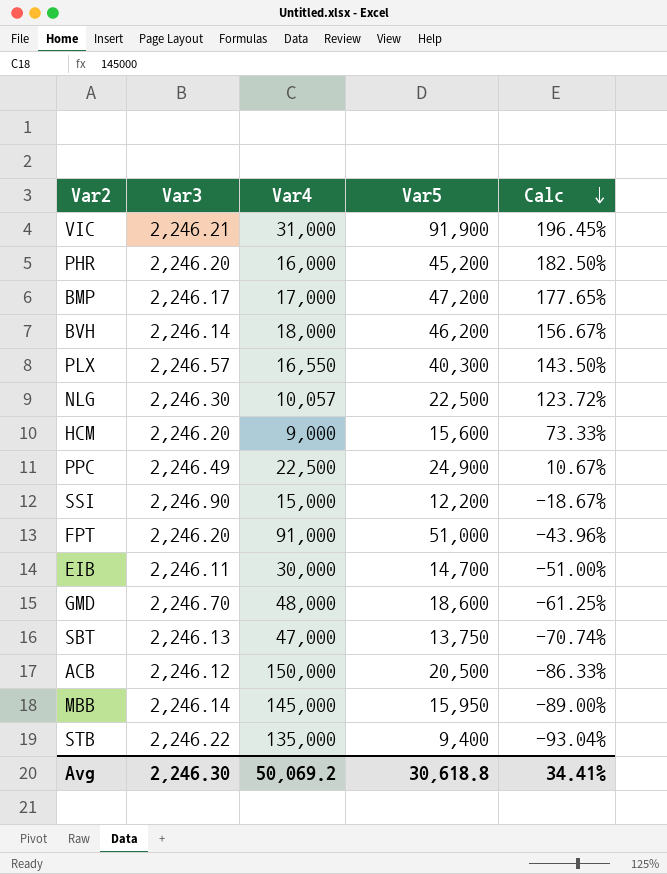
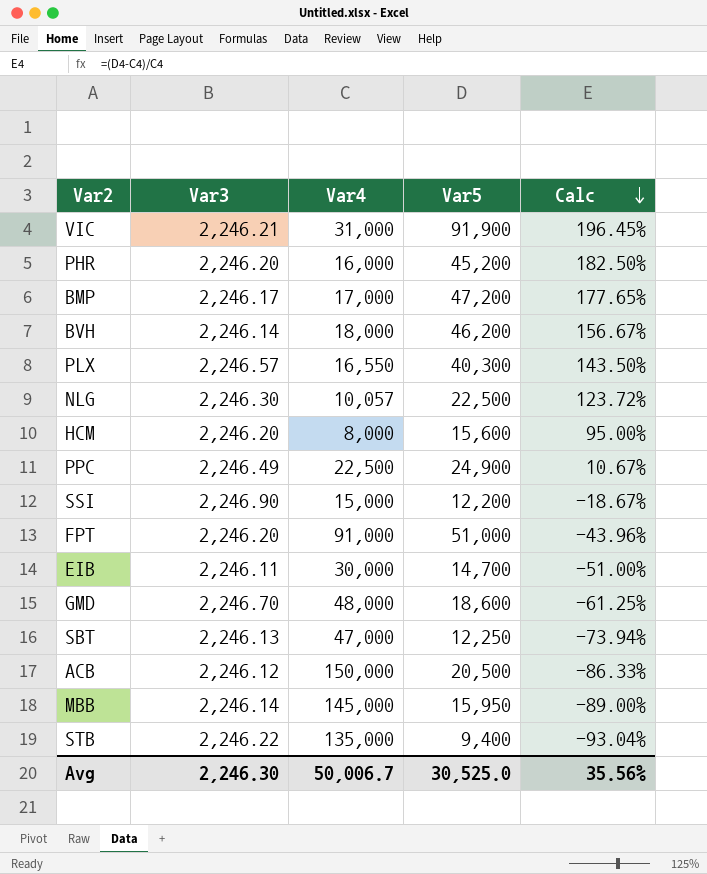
HCM | Var4: 9,000 -> 8,000
HCM | Calc: 73.33% -> 95.00%
SBT | Var5: 13,750 -> 12,250
SBT | Calc: -70.74% -> -73.94%
Avg | Var4: 50,069.2 -> 50,006.7
Avg | Var5: 30,618.8 -> 30,525.0
Avg | Calc: 34.41% -> 35.56%

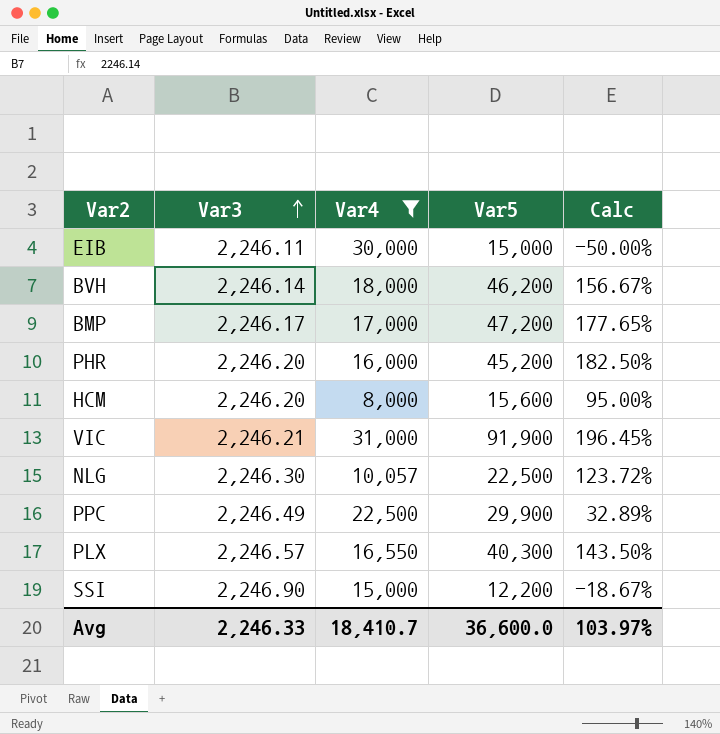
filter: none -> Var4 <= 31,000
row order: Calc descending -> Var3 ascending
EIB | Var5: 14,700 -> 15,000
EIB | Calc: -51.00% -> -50.00%
PPC | Var5: 24,900 -> 29,900
PPC | Calc: 10.67% -> 32.89%
Avg | Var3: 2,246.30 -> 2,246.33
Avg | Var4: 50,006.7 -> 18,410.7
Avg | Var5: 30,525.0 -> 36,600.0
Avg | Calc: 35.56% -> 103.97%

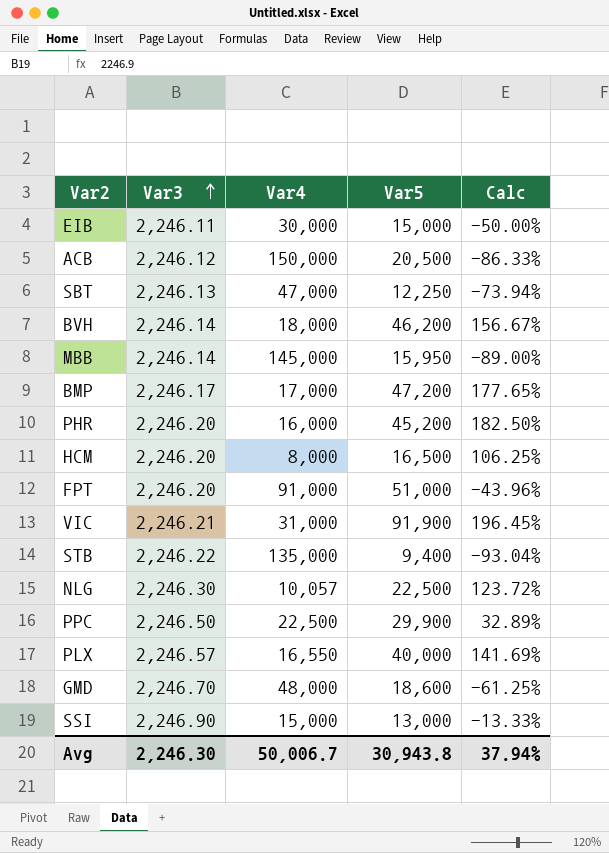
filter: Var4 <= 31,000 -> none
HCM | Var5: 15,600 -> 16,500
HCM | Calc: 95.00% -> 106.25%
PPC | Var3: 2,246.49 -> 2,246.50
PLX | Var5: 40,300 -> 40,000
PLX | Calc: 143.50% -> 141.69%
SSI | Var5: 12,200 -> 13,000
SSI | Calc: -18.67% -> -13.33%
Avg | Var3: 2,246.33 -> 2,246.30
Avg | Var4: 18,410.7 -> 50,006.7
Avg | Var5: 36,600.0 -> 30,943.8
Avg | Calc: 103.97% -> 37.94%

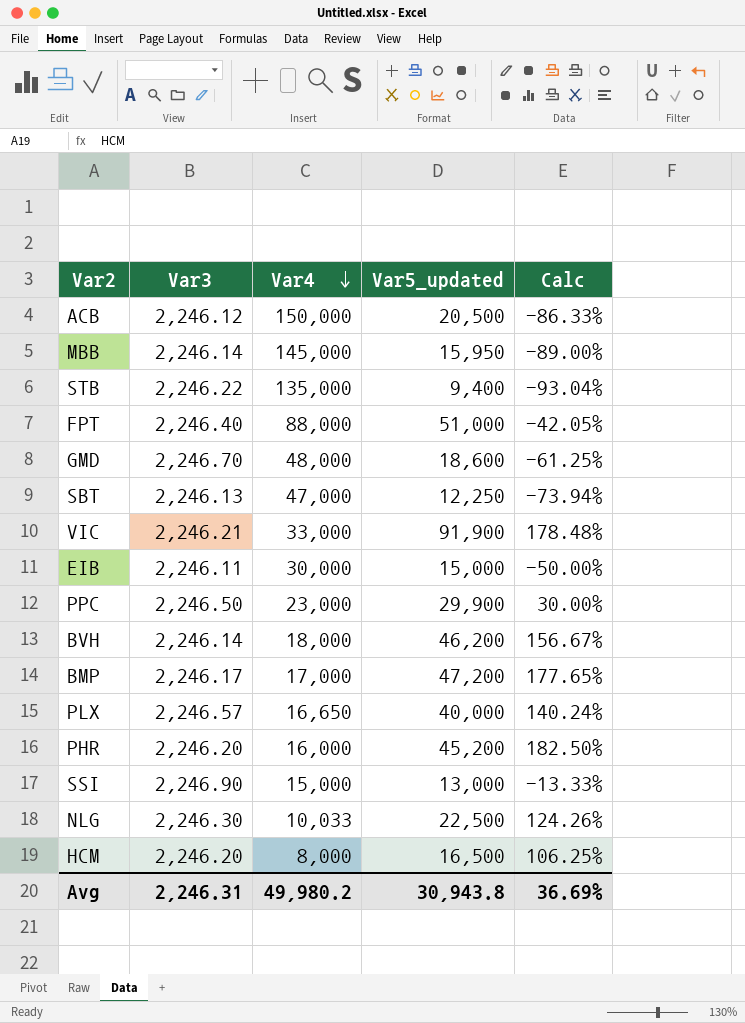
row order: Var3 ascending -> Var4 descending
column name: Var5 -> Var5_updated
FPT | Var3: 2,246.20 -> 2,246.40
FPT | Var4: 91,000 -> 88,000
FPT | Calc: -43.96% -> -42.05%
VIC | Var4: 31,000 -> 33,000
VIC | Calc: 196.45% -> 178.48%
PPC | Var4: 22,500 -> 23,000
PPC | Calc: 32.89% -> 30.00%
PLX | Var4: 16,550 -> 16,650
PLX | Calc: 141.69% -> 140.24%
NLG | Var4: 10,057 -> 10,033
NLG | Calc: 123.72% -> 124.26%
Avg | Var3: 2,246.30 -> 2,246.31
Avg | Var4: 50,006.7 -> 49,980.2
Avg | Calc: 37.94% -> 36.69%

